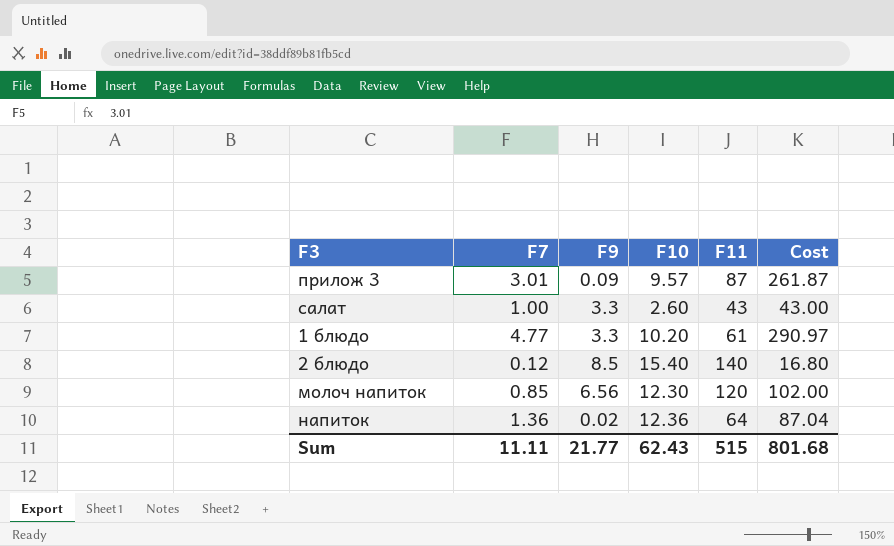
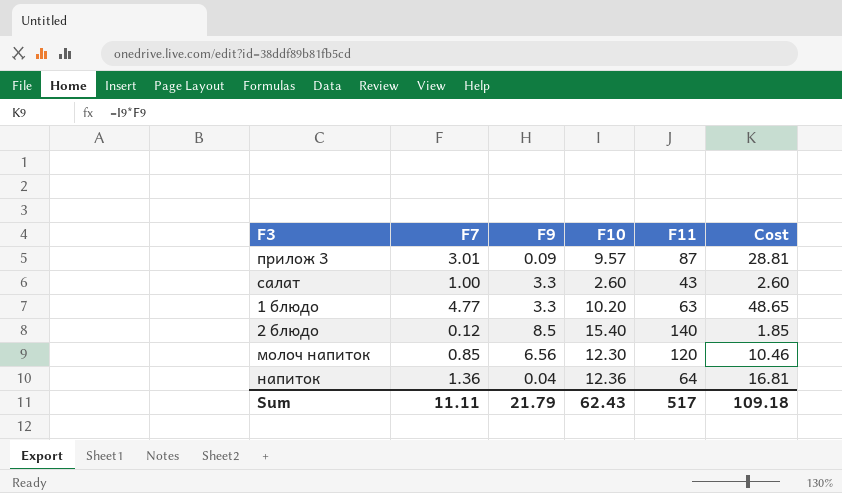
column Cost | formula: [F7] * [F11] -> [F7] * [F10]
1 блюдо | F11: 61 -> 63
напиток | F9: 0.02 -> 0.04
Sum | F9: 21.77 -> 21.79
Sum | F11: 515 -> 517
Sum | Cost: 801.68 -> 109.18

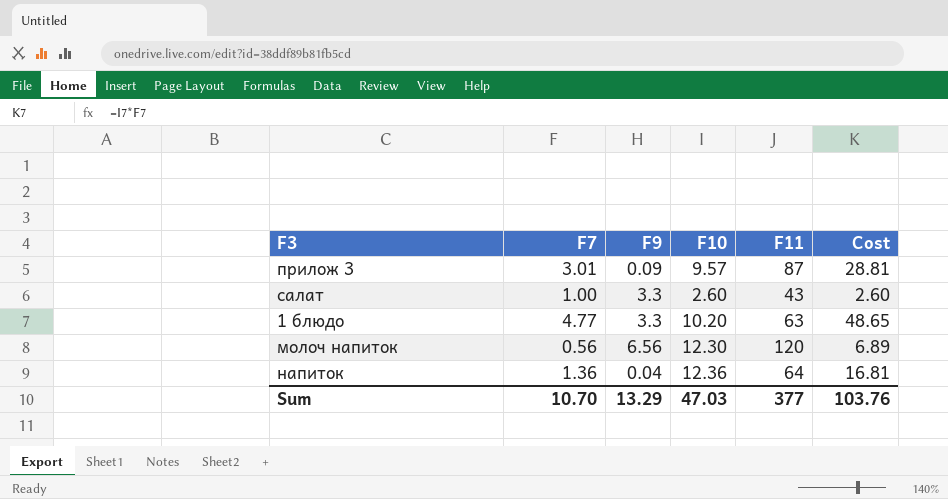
row 2 блюдо: 0.12 | 8.5 | 15.40 | 140 | 1.85 -> none
молоч напиток | F7: 0.85 -> 0.56
молоч напиток | Cost: 10.46 -> 6.89
Sum | F7: 11.11 -> 10.70
Sum | F9: 21.79 -> 13.29
Sum | F10: 62.43 -> 47.03
Sum | F11: 517 -> 377
Sum | Cost: 109.18 -> 103.76

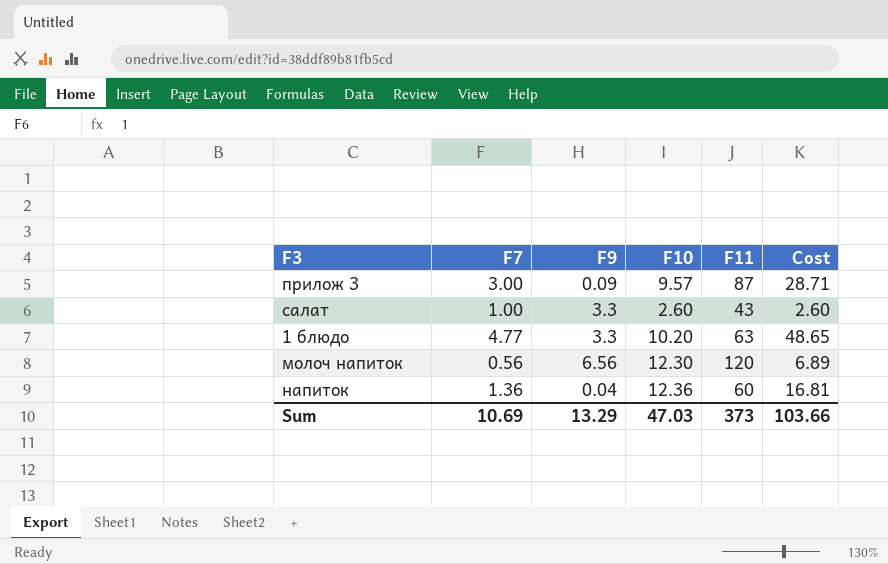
прилож 3 | F7: 3.01 -> 3.00
прилож 3 | Cost: 28.81 -> 28.71
напиток | F11: 64 -> 60
Sum | F7: 10.70 -> 10.69
Sum | F11: 377 -> 373
Sum | Cost: 103.76 -> 103.66

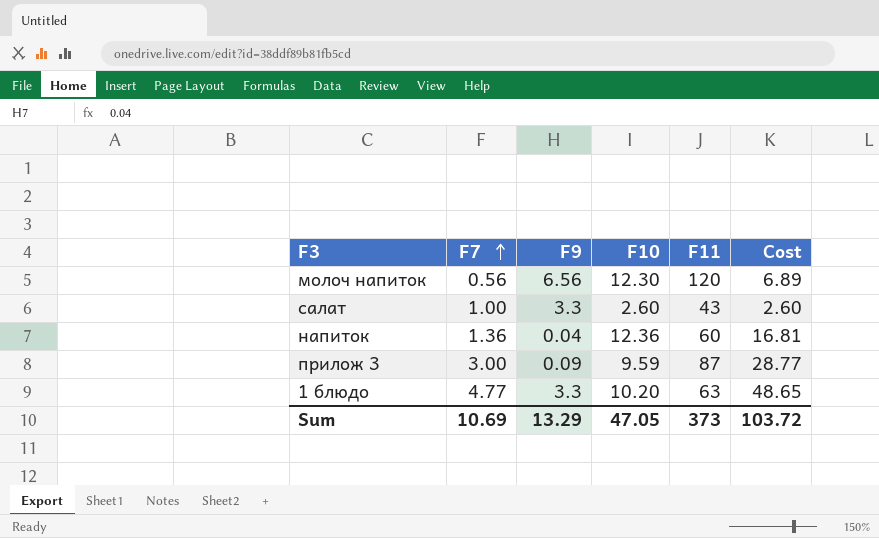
row order: none -> F7 ascending
прилож 3 | F10: 9.57 -> 9.59
прилож 3 | Cost: 28.71 -> 28.77
Sum | F10: 47.03 -> 47.05
Sum | Cost: 103.66 -> 103.72

